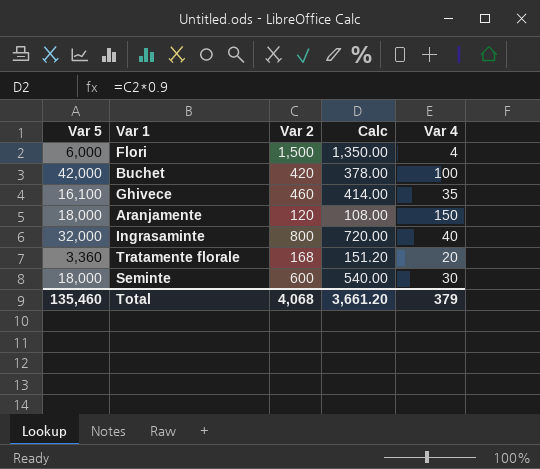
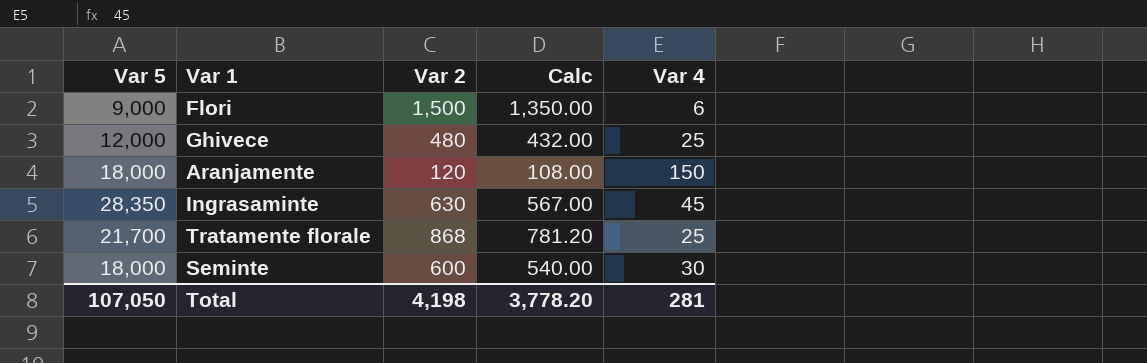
row Buchet: 42,000 | 420 | 378.00 | 100 -> none
Flori | Var 5: 6,000 -> 9,000
Flori | Var 4: 4 -> 6
Ghivece | Var 5: 16,100 -> 12,000
Ghivece | Var 2: 460 -> 480
Ghivece | Calc: 414.00 -> 432.00
Ghivece | Var 4: 35 -> 25
Ingrasaminte | Var 5: 32,000 -> 28,350
Ingrasaminte | Var 2: 800 -> 630
Ingrasaminte | Calc: 720.00 -> 567.00
Ingrasaminte | Var 4: 40 -> 45
Tratamente florale | Var 5: 3,360 -> 21,700
Tratamente florale | Var 2: 168 -> 868
Tratamente florale | Calc: 151.20 -> 781.20
Tratamente florale | Var 4: 20 -> 25
Total | Var 5: 135,460 -> 107,050
Total | Var 2: 4,068 -> 4,198
Total | Calc: 3,661.20 -> 3,778.20
Total | Var 4: 379 -> 281

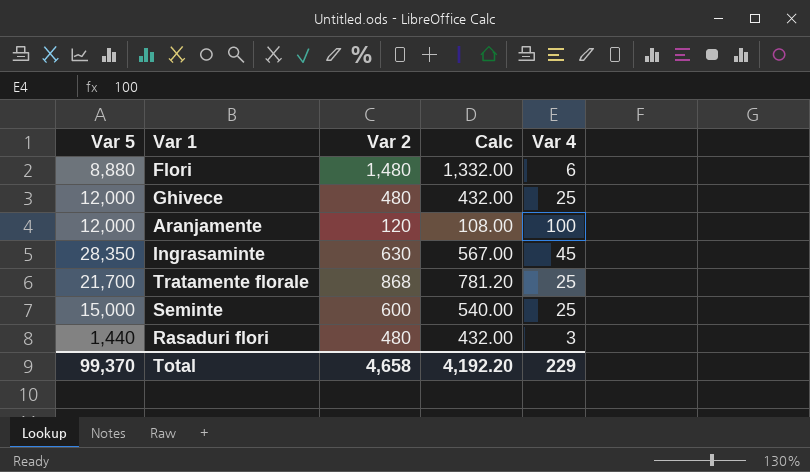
Flori | Var 5: 9,000 -> 8,880
Flori | Var 2: 1,500 -> 1,480
Flori | Calc: 1,350.00 -> 1,332.00
Aranjamente | Var 5: 18,000 -> 12,000
Aranjamente | Var 4: 150 -> 100
Seminte | Var 5: 18,000 -> 15,000
Seminte | Var 4: 30 -> 25
row Rasaduri flori: none -> 1,440 | 480 | 432.00 | 3
Total | Var 5: 107,050 -> 99,370
Total | Var 2: 4,198 -> 4,658
Total | Calc: 3,778.20 -> 4,192.20
Total | Var 4: 281 -> 229

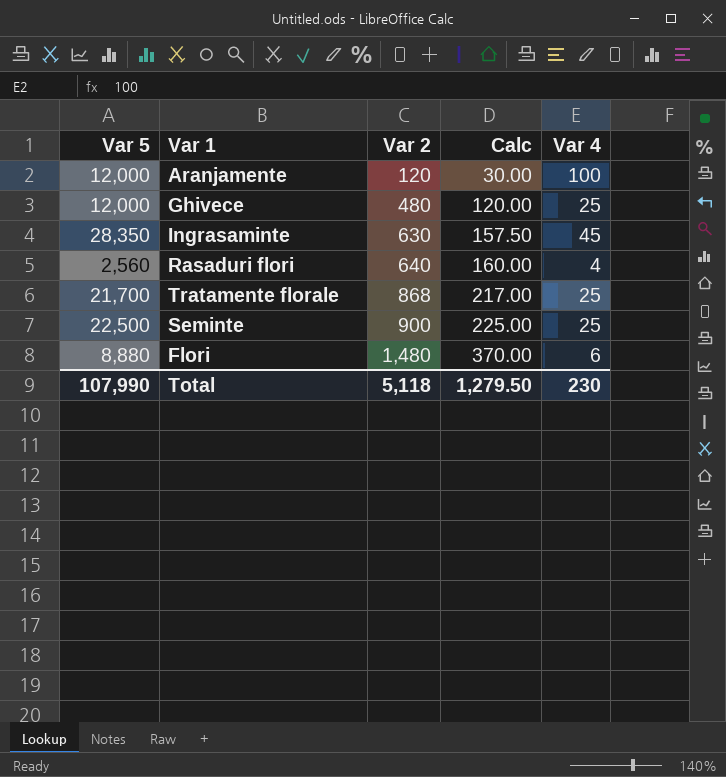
row order: none -> Var 2 ascending
column Calc | formula: [Var 2] * 0.9 -> [Var 2] * 0.25
Rasaduri flori | Var 5: 1,440 -> 2,560
Rasaduri flori | Var 2: 480 -> 640
Rasaduri flori | Var 4: 3 -> 4
Seminte | Var 5: 15,000 -> 22,500
Seminte | Var 2: 600 -> 900
Total | Var 5: 99,370 -> 107,990
Total | Var 2: 4,658 -> 5,118
Total | Calc: 4,192.20 -> 1,279.50
Total | Var 4: 229 -> 230

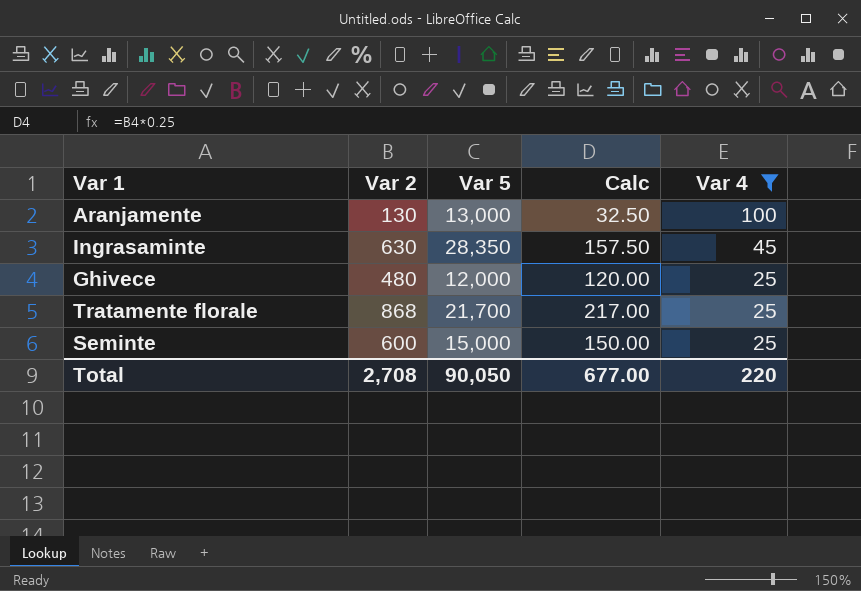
filter: none -> Var 4 >= 25
row order: Var 2 ascending -> Var 4 descending
column Var 5 | position: 1 -> 3
Aranjamente | Var 2: 120 -> 130
Aranjamente | Var 5: 12,000 -> 13,000
Aranjamente | Calc: 30.00 -> 32.50
Seminte | Var 2: 900 -> 600
Seminte | Var 5: 22,500 -> 15,000
Seminte | Calc: 225.00 -> 150.00
Total | Var 2: 5,118 -> 2,708
Total | Var 5: 107,990 -> 90,050
Total | Calc: 1,279.50 -> 677.00
Total | Var 4: 230 -> 220

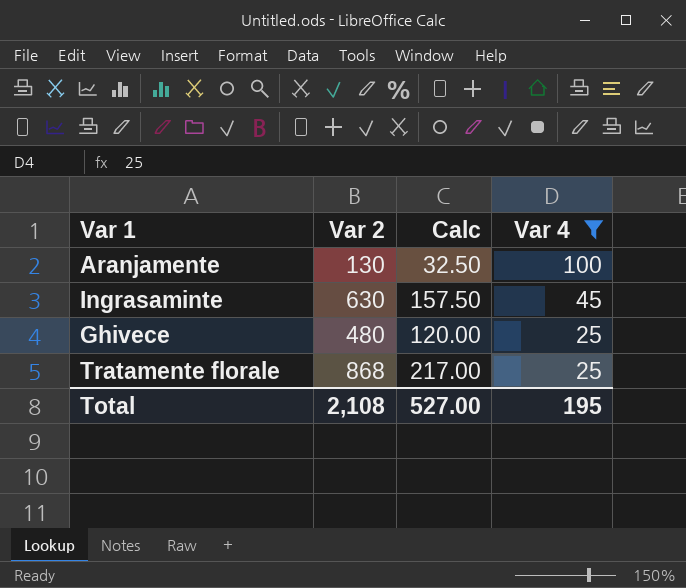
column Var 5 | formula: [Var 2] * [Var 4] -> none
row Seminte: 600 | 15,000 | 150.00 | 25 -> none
Total | Var 2: 2,708 -> 2,108
Total | Calc: 677.00 -> 527.00
Total | Var 4: 220 -> 195

